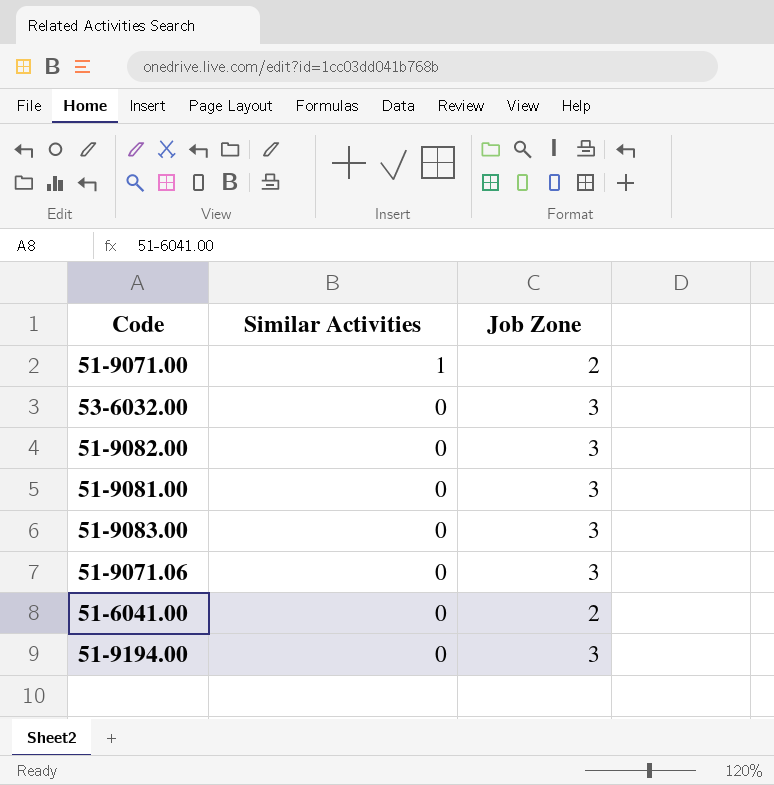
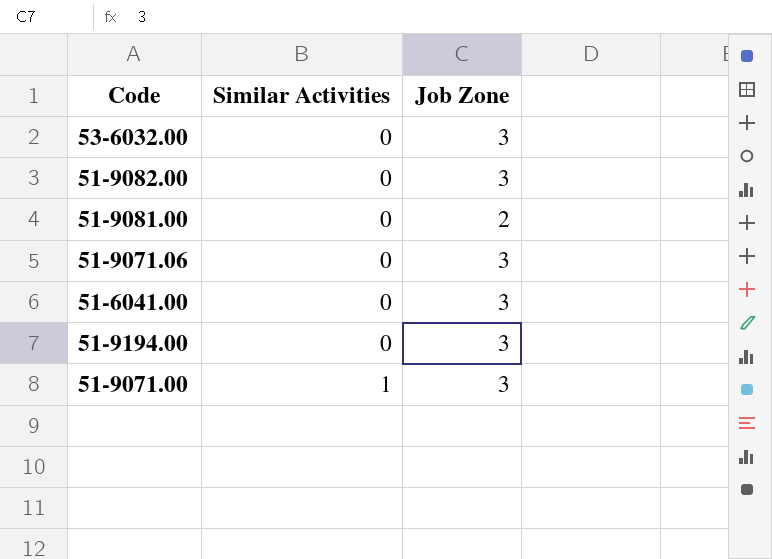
row order: Similar Activities descending -> Similar Activities ascending
row 51-9083.00: 0 | 3 -> none
51-9081.00 | Job Zone: 3 -> 2
51-6041.00 | Job Zone: 2 -> 3
51-9071.00 | Job Zone: 2 -> 3

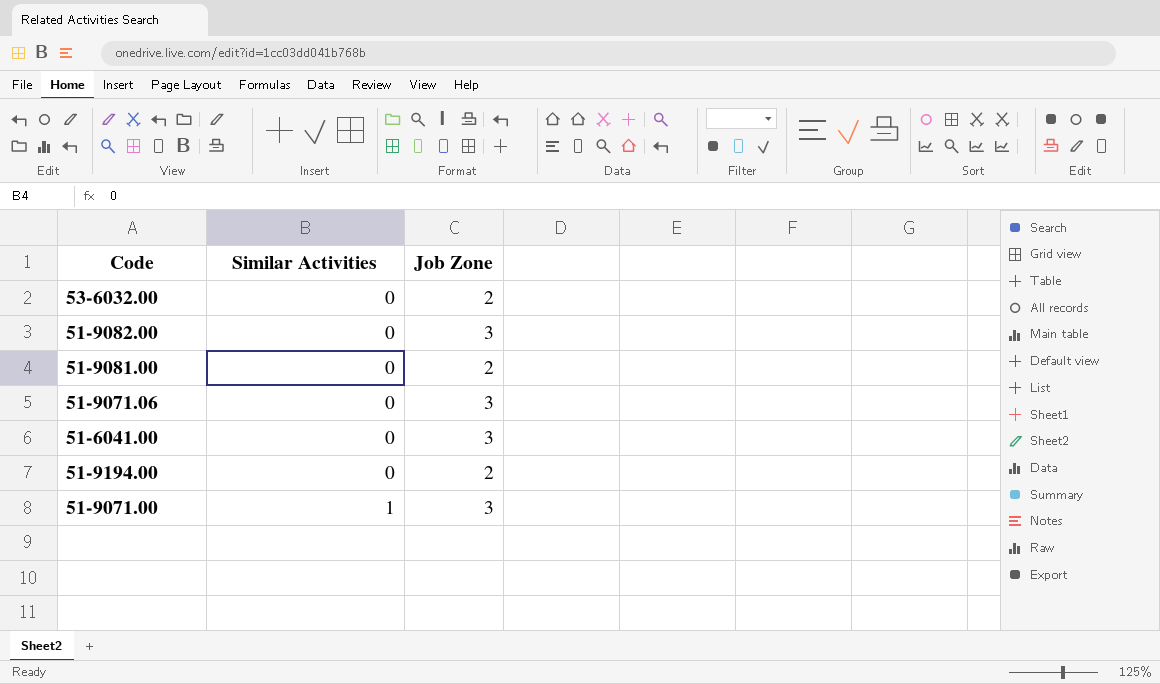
53-6032.00 | Job Zone: 3 -> 2
51-9194.00 | Job Zone: 3 -> 2

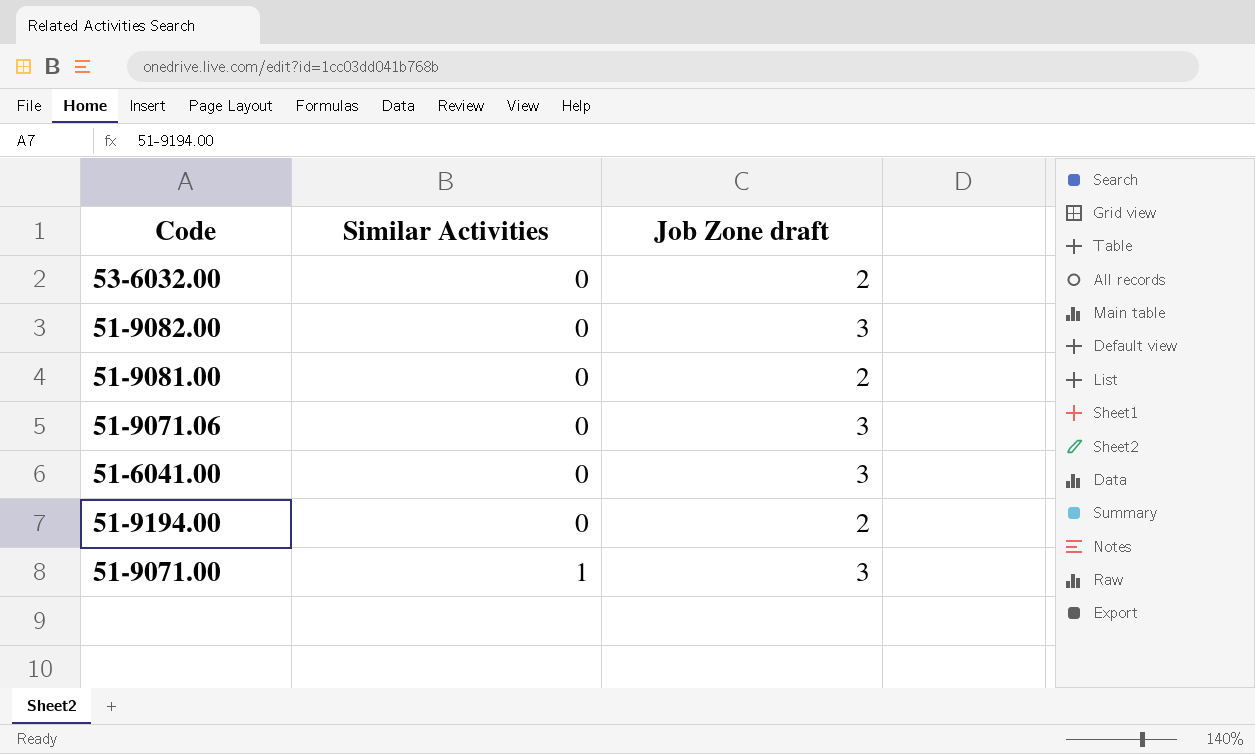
column name: Job Zone -> Job Zone draft

